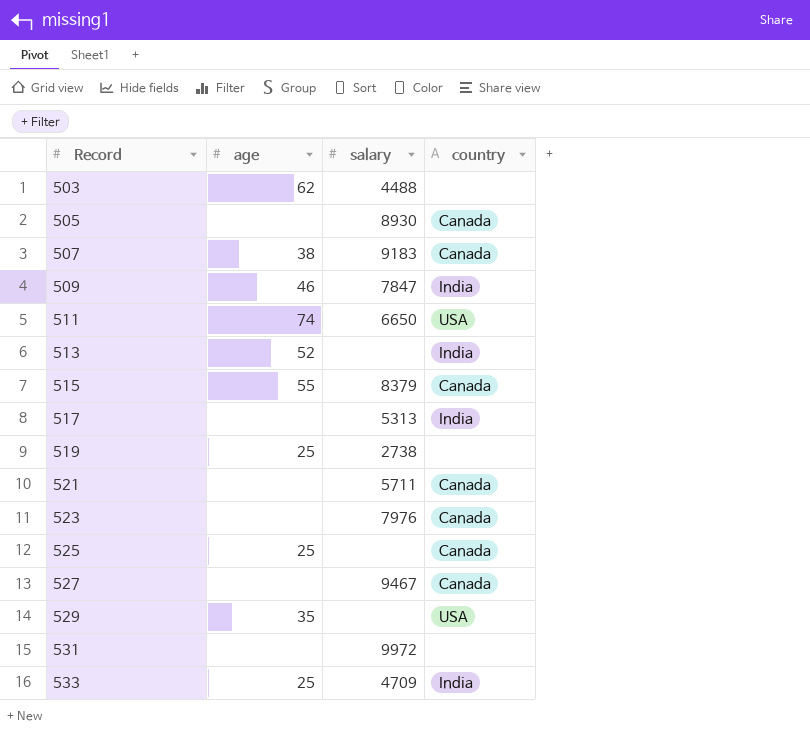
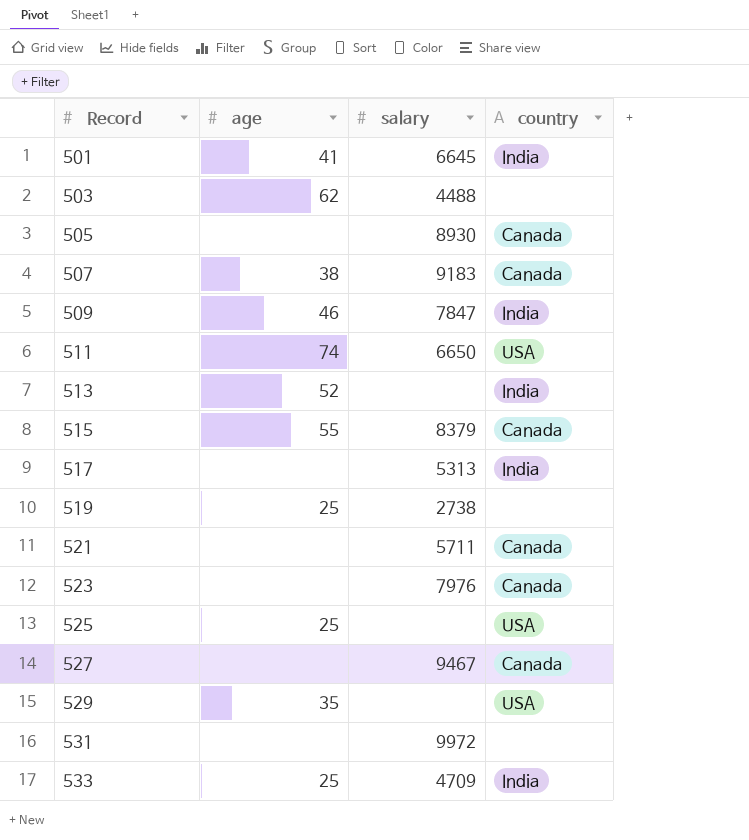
row 501: none -> 41 | 6645 | India
525 | country: Canada -> USA

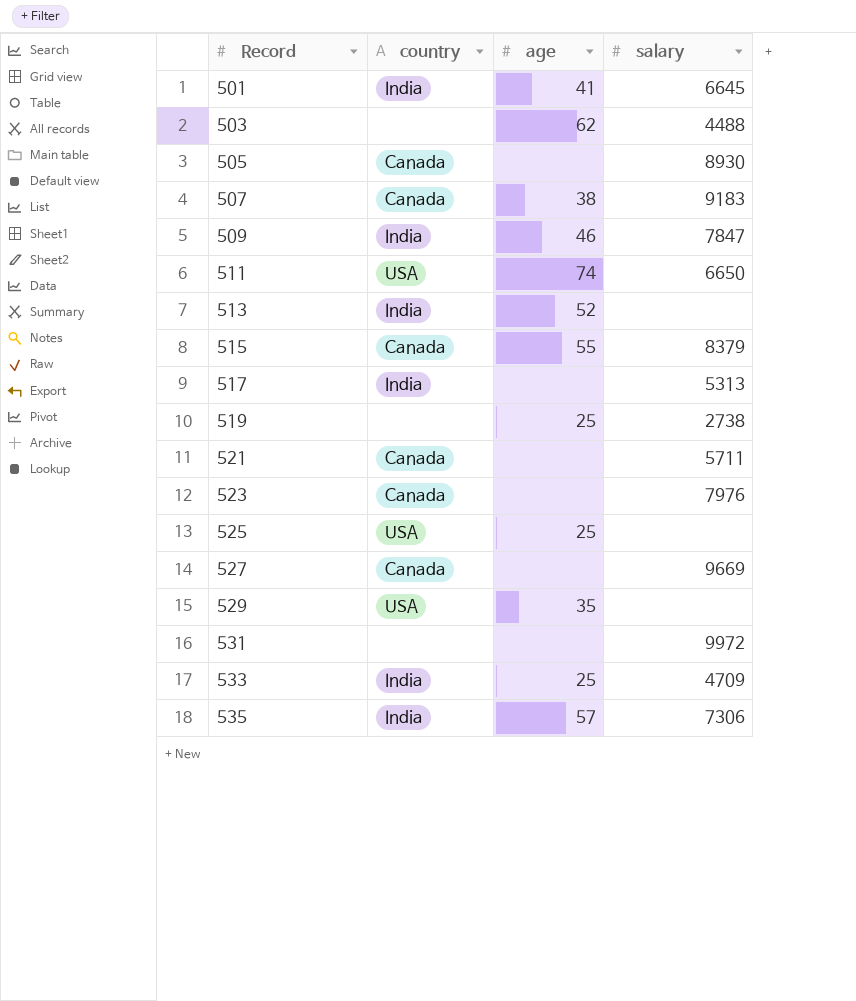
column country | position: 4 -> 2
527 | salary: 9467 -> 9669
row 535: none -> India | 57 | 7306

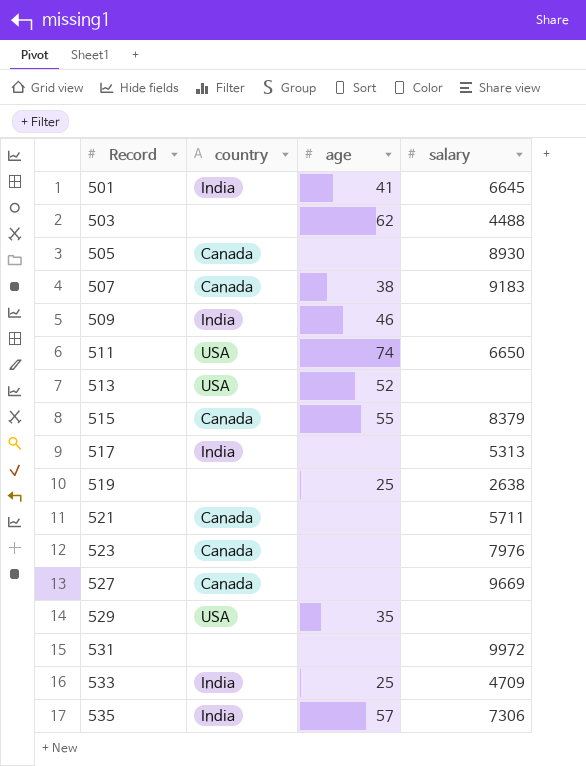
row 525: USA | 25 | none -> none
509 | salary: 7847 -> none
513 | country: India -> USA
519 | salary: 2738 -> 2638

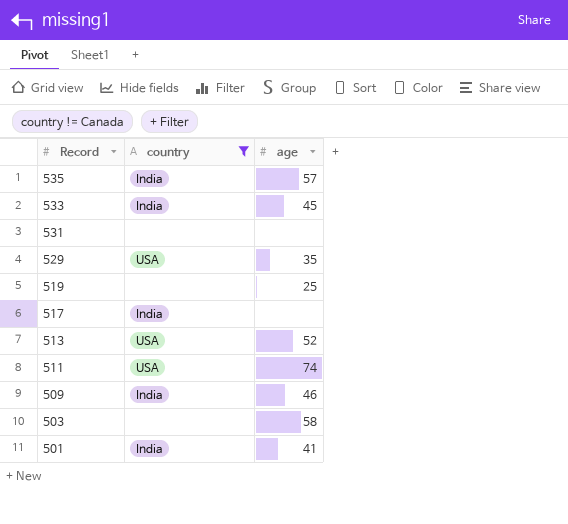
filter: none -> country != Canada
row order: Record ascending -> Record descending
column salary | position: 4 -> none
533 | age: 25 -> 45
503 | age: 62 -> 58

